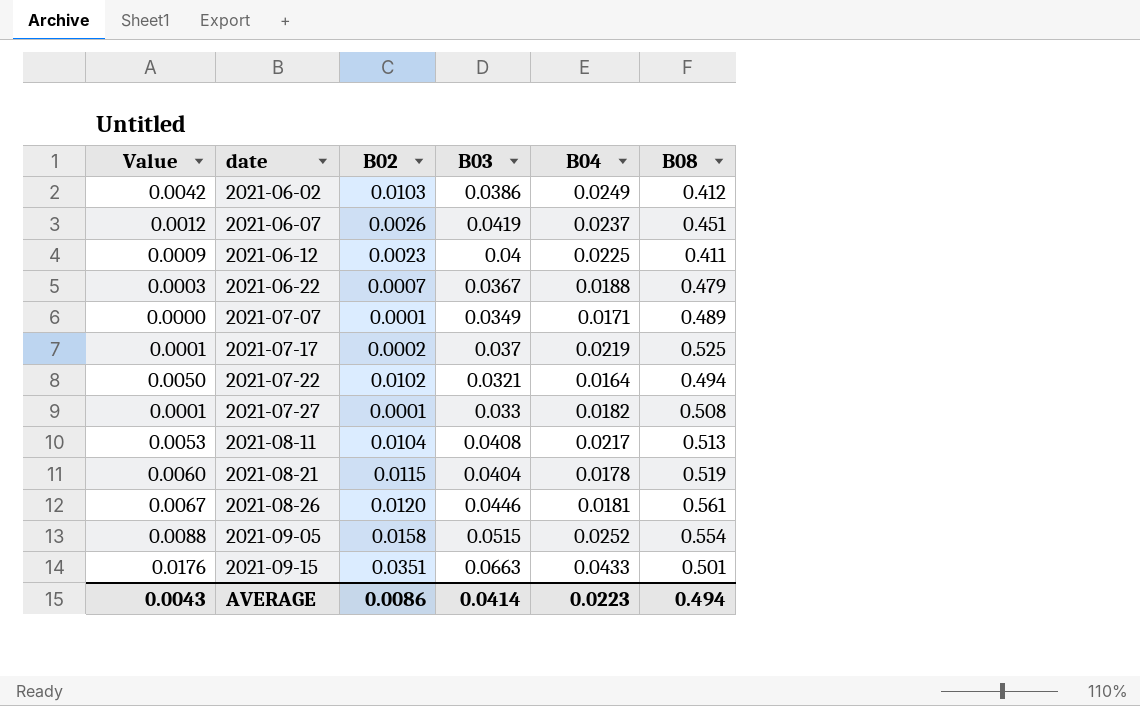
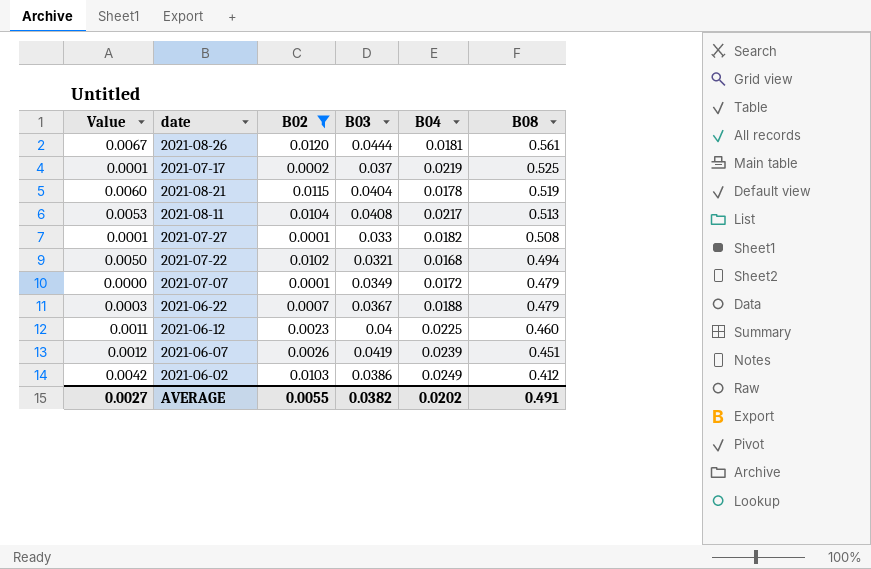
filter: none -> B02 <= 0.0120
row order: date ascending -> B08 descending
2021-08-26 | B03: 0.0446 -> 0.0444
2021-07-22 | B04: 0.0164 -> 0.0168
2021-07-07 | B04: 0.0171 -> 0.0172
2021-07-07 | B08: 0.489 -> 0.479
2021-06-12 | Value: 0.0009 -> 0.0011
2021-06-12 | B08: 0.411 -> 0.460
2021-06-07 | B04: 0.0237 -> 0.0239
AVERAGE | Value: 0.0043 -> 0.0027
AVERAGE | B02: 0.0086 -> 0.0055
AVERAGE | B03: 0.0414 -> 0.0382
AVERAGE | B04: 0.0223 -> 0.0202
AVERAGE | B08: 0.494 -> 0.491

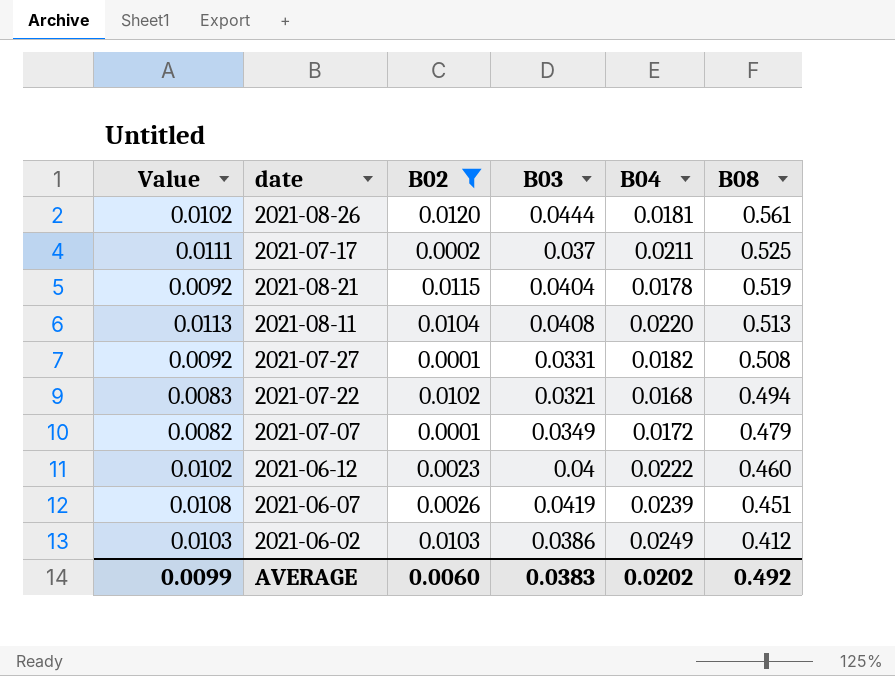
column Value | formula: [B02] * [B08] -> [B04] * [B08]
row 2021-06-22: 0.0003 | 0.0007 | 0.0367 | 0.0188 | 0.479 -> none
2021-07-17 | B04: 0.0219 -> 0.0211
2021-08-11 | B04: 0.0217 -> 0.0220
2021-07-27 | B03: 0.033 -> 0.0331
2021-06-12 | B04: 0.0225 -> 0.0222
AVERAGE | Value: 0.0027 -> 0.0099
AVERAGE | B02: 0.0055 -> 0.0060
AVERAGE | B03: 0.0382 -> 0.0383
AVERAGE | B08: 0.491 -> 0.492

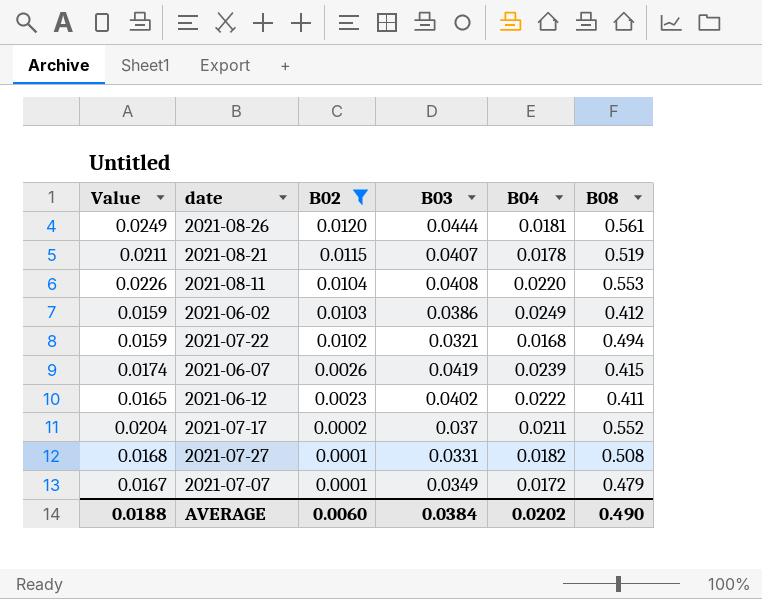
row order: B08 descending -> B02 descending
column Value | formula: [B04] * [B08] -> [B03] * [B08]
2021-08-21 | B03: 0.0404 -> 0.0407
2021-08-11 | B08: 0.513 -> 0.553
2021-06-07 | B08: 0.451 -> 0.415
2021-06-12 | B03: 0.04 -> 0.0402
2021-06-12 | B08: 0.460 -> 0.411
2021-07-17 | B08: 0.525 -> 0.552
AVERAGE | Value: 0.0099 -> 0.0188
AVERAGE | B03: 0.0383 -> 0.0384
AVERAGE | B08: 0.492 -> 0.490

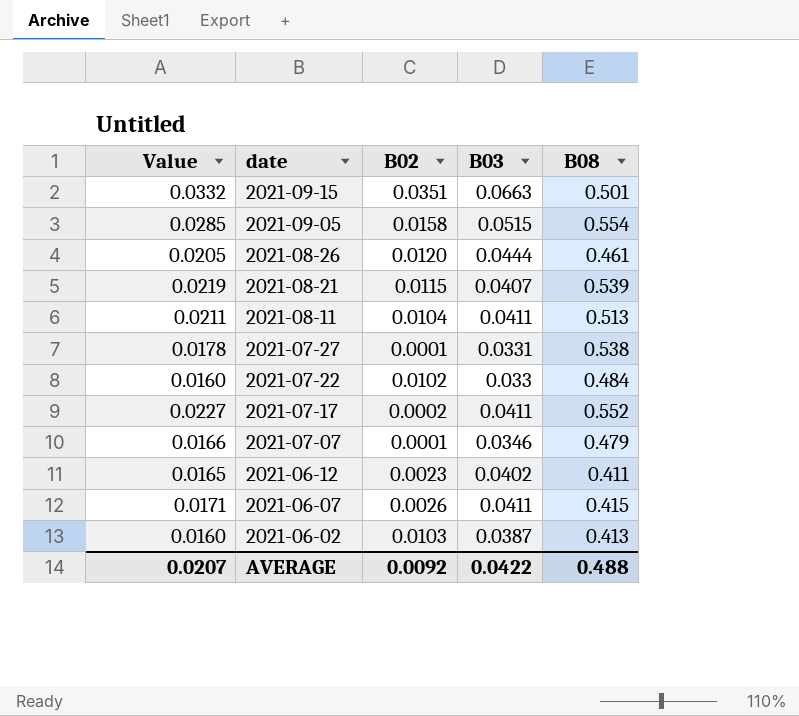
filter: B02 <= 0.0120 -> none
row order: B02 descending -> date descending
column B04 | position: 5 -> none
2021-08-26 | Value: 0.0249 -> 0.0205
2021-08-26 | B08: 0.561 -> 0.461
2021-08-21 | Value: 0.0211 -> 0.0219
2021-08-21 | B08: 0.519 -> 0.539
2021-08-11 | Value: 0.0226 -> 0.0211
2021-08-11 | B03: 0.0408 -> 0.0411
2021-08-11 | B08: 0.553 -> 0.513
2021-07-27 | Value: 0.0168 -> 0.0178
2021-07-27 | B08: 0.508 -> 0.538
2021-07-22 | Value: 0.0159 -> 0.0160
2021-07-22 | B03: 0.0321 -> 0.033
2021-07-22 | B08: 0.494 -> 0.484
2021-07-17 | Value: 0.0204 -> 0.0227
2021-07-17 | B03: 0.037 -> 0.0411
2021-07-07 | Value: 0.0167 -> 0.0166
2021-07-07 | B03: 0.0349 -> 0.0346
2021-06-07 | Value: 0.0174 -> 0.0171
2021-06-07 | B03: 0.0419 -> 0.0411
2021-06-02 | Value: 0.0159 -> 0.0160
2021-06-02 | B03: 0.0386 -> 0.0387
2021-06-02 | B08: 0.412 -> 0.413
AVERAGE | Value: 0.0188 -> 0.0207
AVERAGE | B02: 0.0060 -> 0.0092
AVERAGE | B03: 0.0384 -> 0.0422
AVERAGE | B08: 0.490 -> 0.488

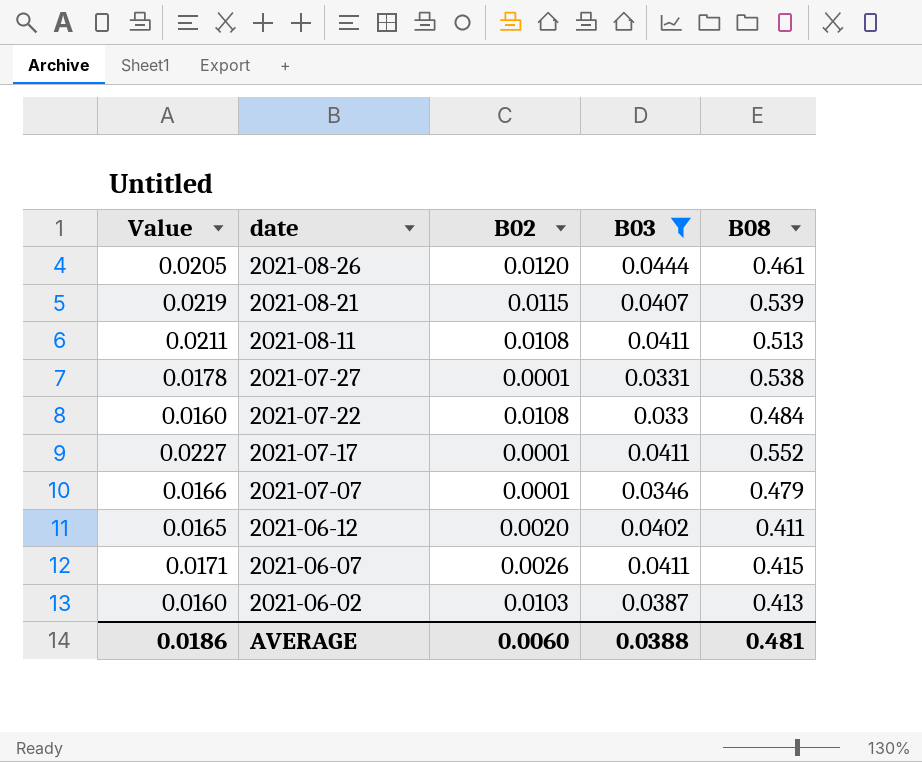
filter: none -> B03 <= 0.0444
2021-08-11 | B02: 0.0104 -> 0.0108
2021-07-22 | B02: 0.0102 -> 0.0108
2021-07-17 | B02: 0.0002 -> 0.0001
2021-06-12 | B02: 0.0023 -> 0.0020
AVERAGE | Value: 0.0207 -> 0.0186
AVERAGE | B02: 0.0092 -> 0.0060
AVERAGE | B03: 0.0422 -> 0.0388
AVERAGE | B08: 0.488 -> 0.481

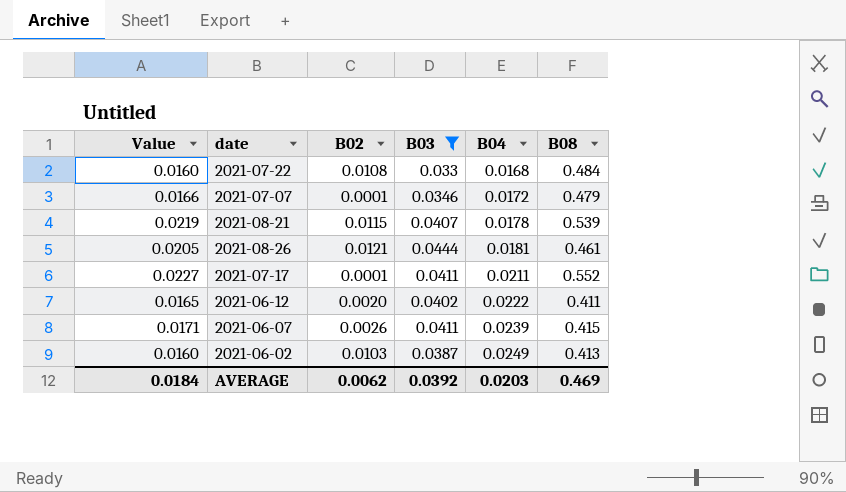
row order: date descending -> B04 ascending
column B04 | position: none -> 5
row 2021-08-11: 0.0211 | 0.0108 | 0.0411 | 0.513 -> none
row 2021-07-27: 0.0178 | 0.0001 | 0.0331 | 0.538 -> none
2021-08-26 | B02: 0.0120 -> 0.0121
AVERAGE | Value: 0.0186 -> 0.0184
AVERAGE | B02: 0.0060 -> 0.0062
AVERAGE | B03: 0.0388 -> 0.0392
AVERAGE | B08: 0.481 -> 0.469

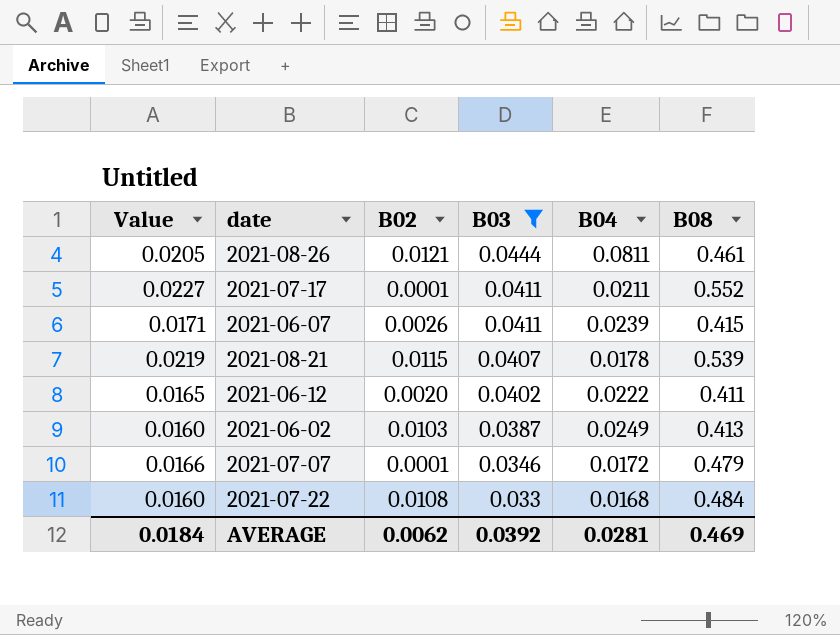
row order: B04 ascending -> B03 descending
2021-08-26 | B04: 0.0181 -> 0.0811
AVERAGE | B04: 0.0203 -> 0.0281

